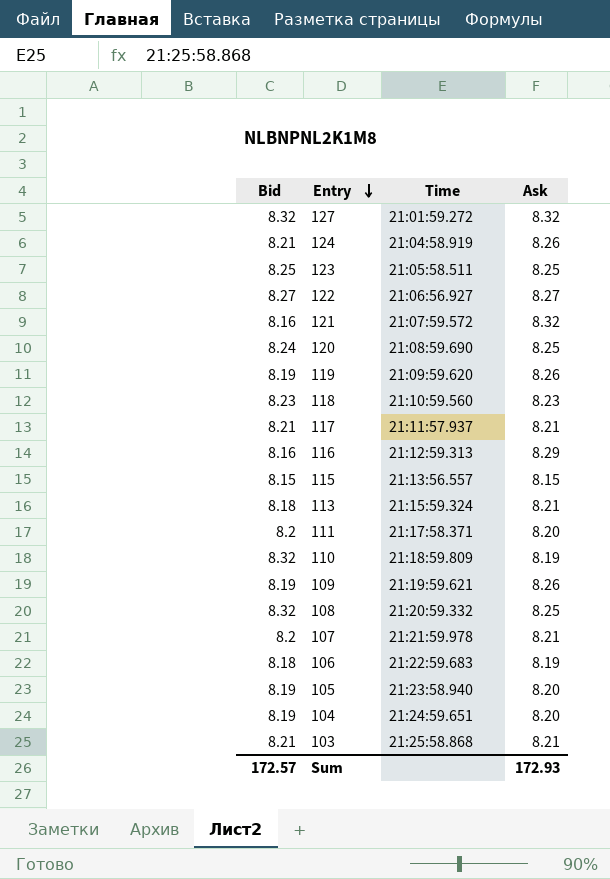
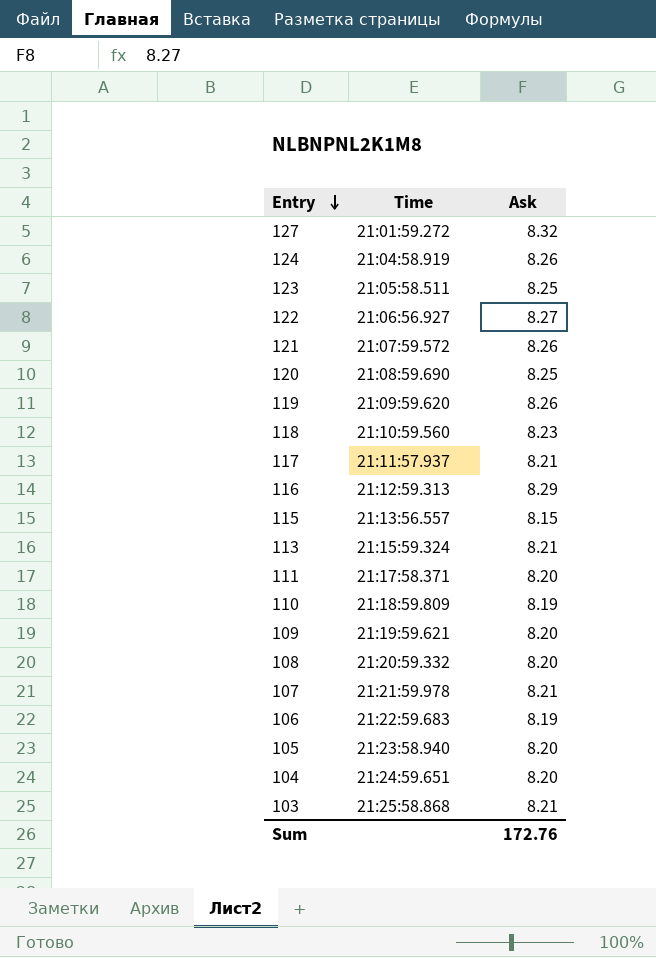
column Bid | position: 1 -> none
121 | Ask: 8.32 -> 8.26
109 | Ask: 8.26 -> 8.20
108 | Ask: 8.25 -> 8.20
Sum | Ask: 172.93 -> 172.76

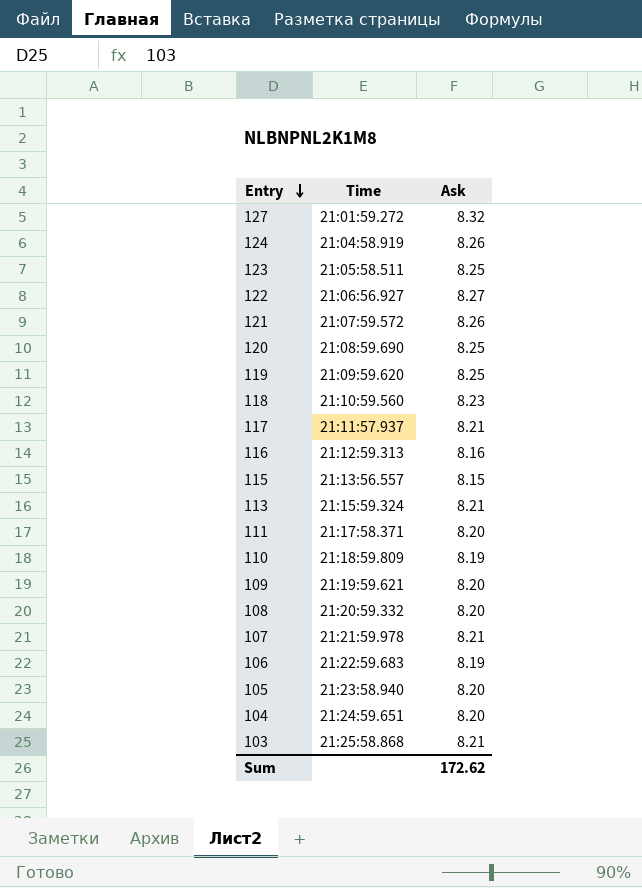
119 | Ask: 8.26 -> 8.25
116 | Ask: 8.29 -> 8.16
Sum | Ask: 172.76 -> 172.62

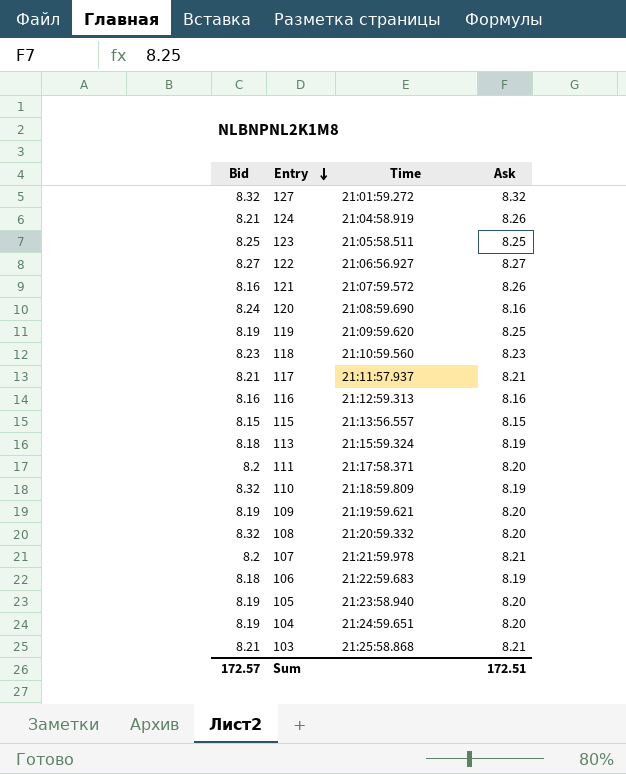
column Bid | position: none -> 1
120 | Ask: 8.25 -> 8.16
113 | Ask: 8.21 -> 8.19
Sum | Ask: 172.62 -> 172.51

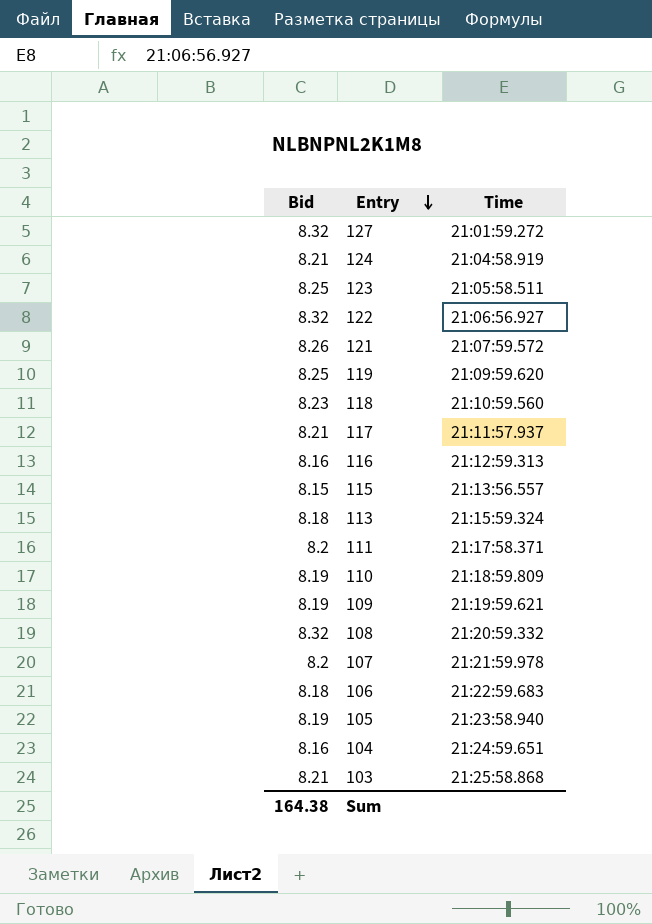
column Ask | position: 4 -> none
row 120: 8.24 | 21:08:59.690 | 8.16 -> none
122 | Bid: 8.27 -> 8.32
121 | Bid: 8.16 -> 8.26
119 | Bid: 8.19 -> 8.25
110 | Bid: 8.32 -> 8.19
104 | Bid: 8.19 -> 8.16
Sum | Bid: 172.57 -> 164.38

